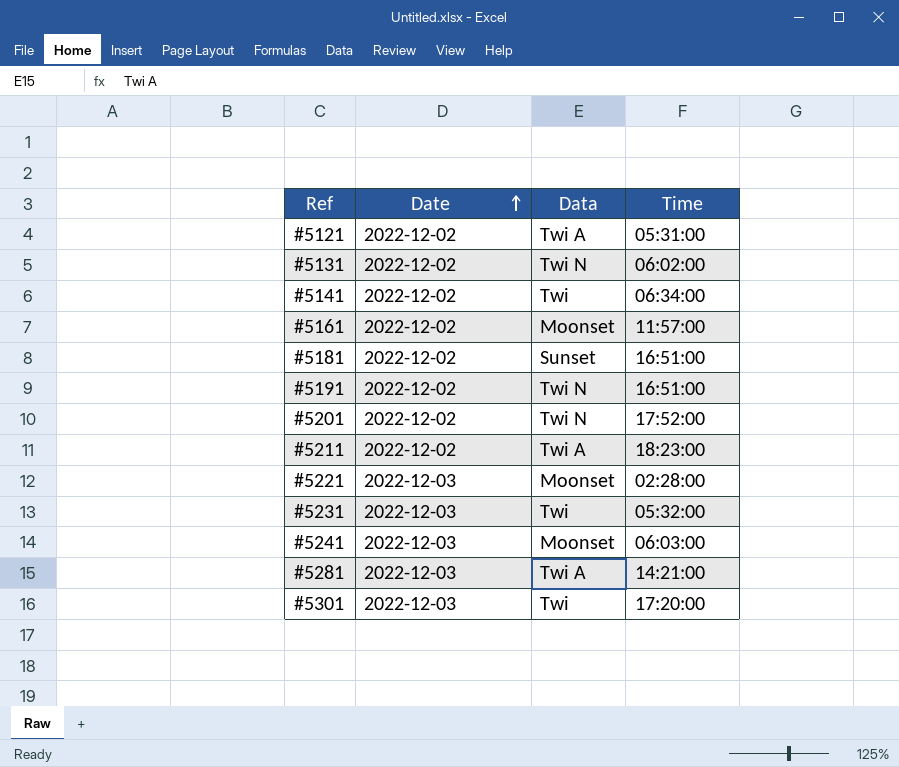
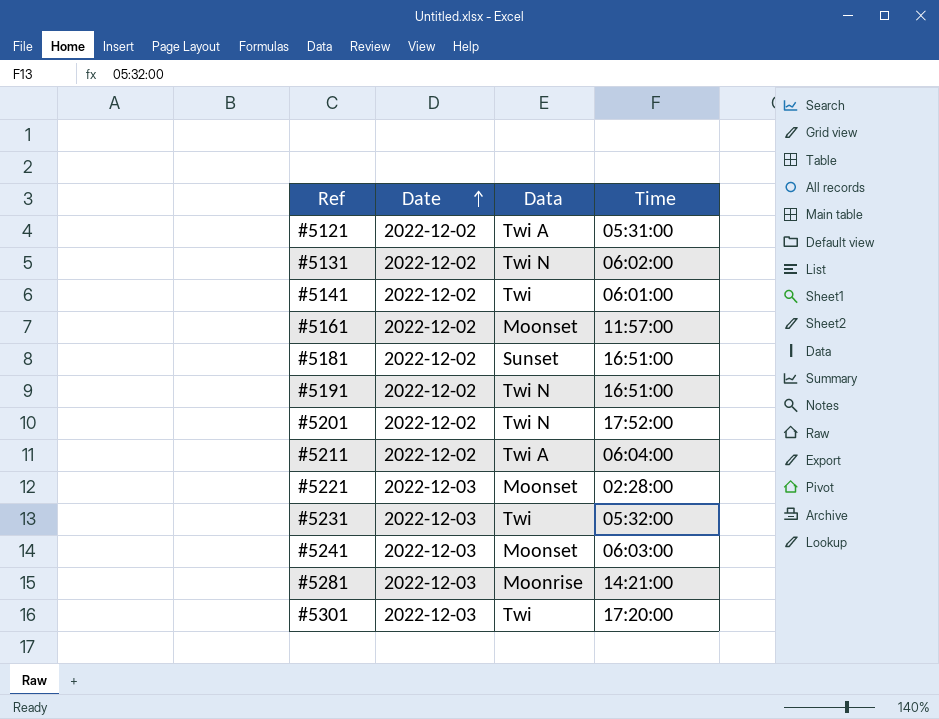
#5141 | Time: 06:34:00 -> 06:01:00
#5211 | Time: 18:23:00 -> 06:04:00
#5281 | Data: Twi A -> Moonrise

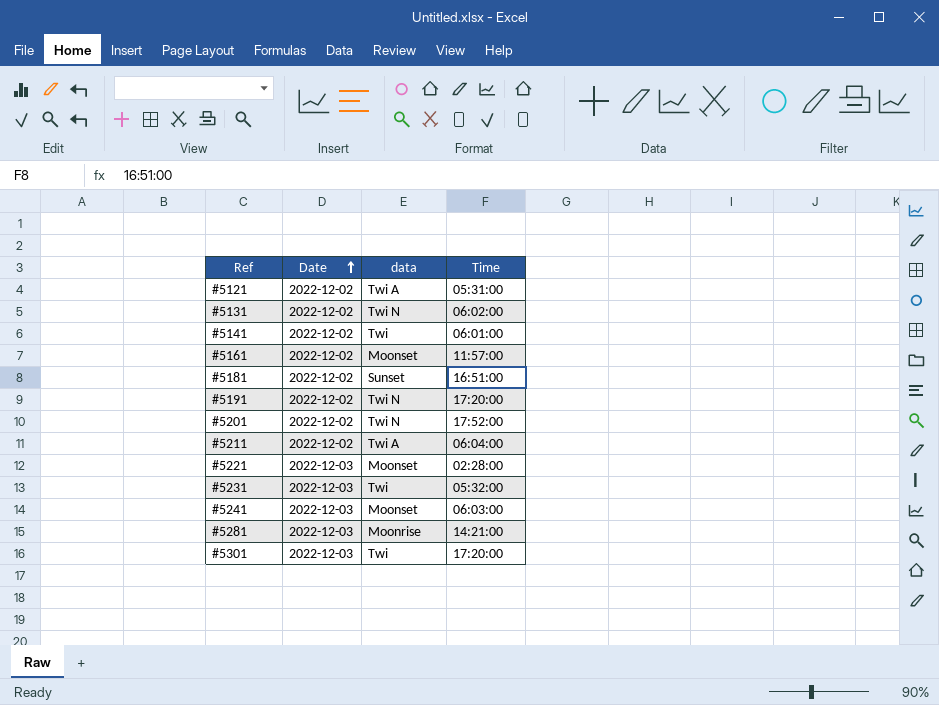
column name: Data -> data
#5191 | Time: 16:51:00 -> 17:20:00

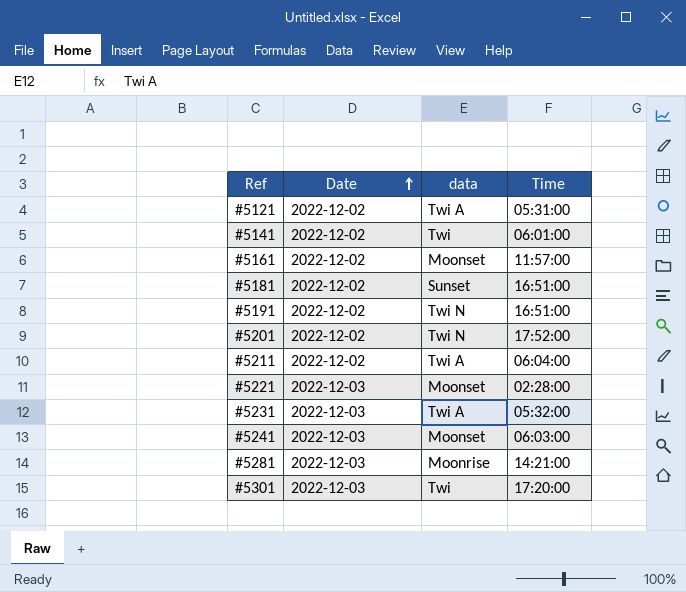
row #5131: 2022-12-02 | Twi N | 06:02:00 -> none
#5191 | Time: 17:20:00 -> 16:51:00
#5231 | data: Twi -> Twi A

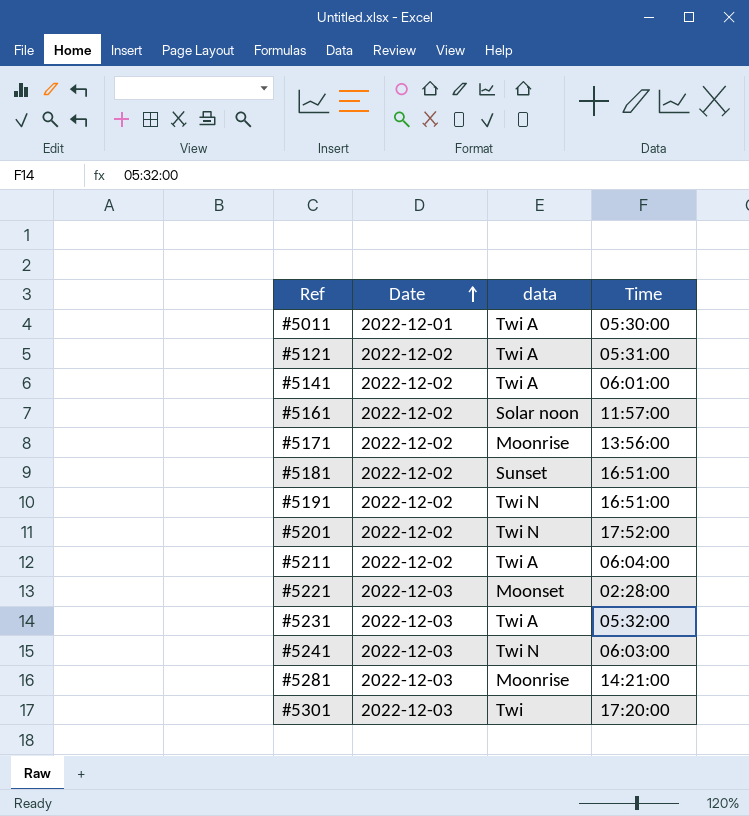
row #5011: none -> 2022-12-01 | Twi A | 05:30:00
#5141 | data: Twi -> Twi A
#5161 | data: Moonset -> Solar noon
row #5171: none -> 2022-12-02 | Moonrise | 13:56:00
#5241 | data: Moonset -> Twi N

